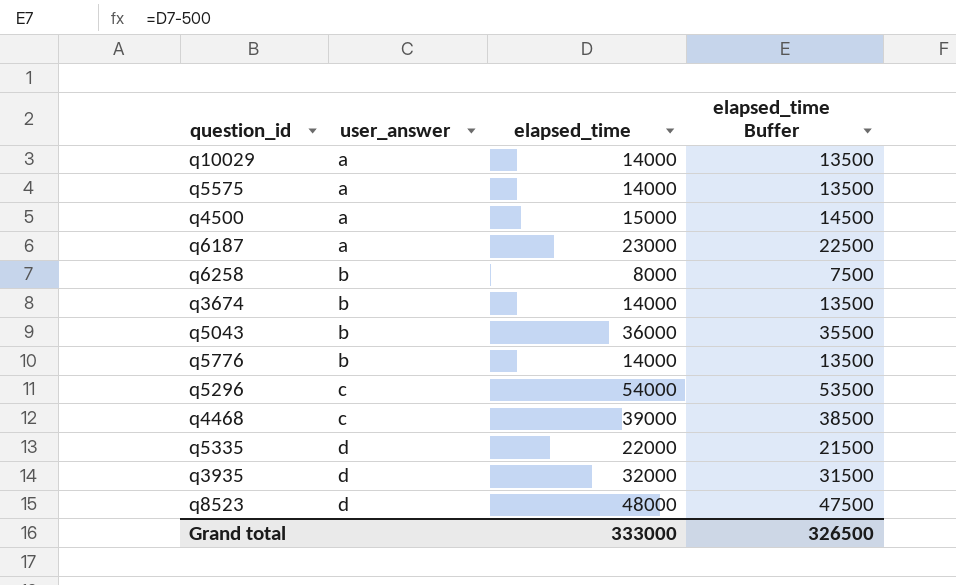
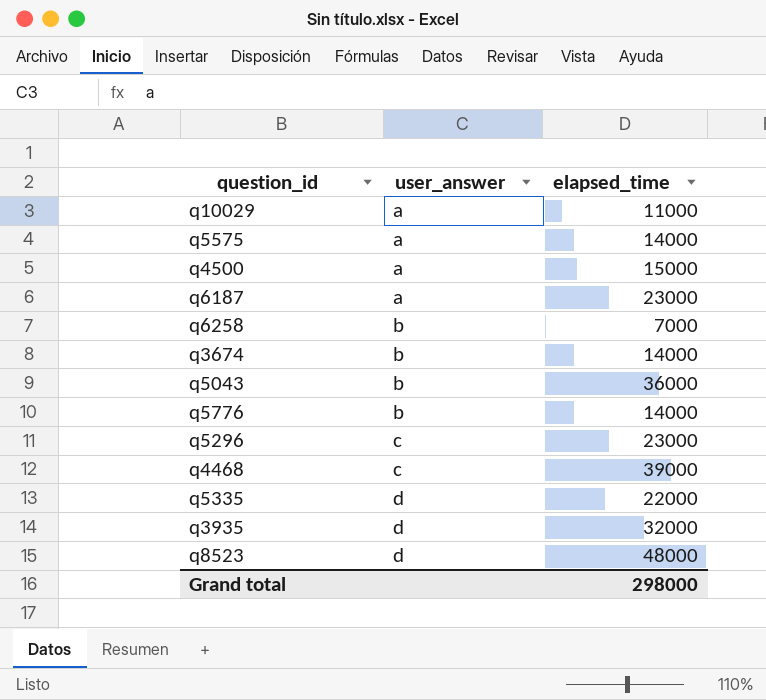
column elapsed_time Buffer | formula: [elapsed_time] - 500 -> none
q10029 | elapsed_time: 14000 -> 11000
q6258 | elapsed_time: 8000 -> 7000
q5296 | elapsed_time: 54000 -> 23000
Grand total | elapsed_time: 333000 -> 298000

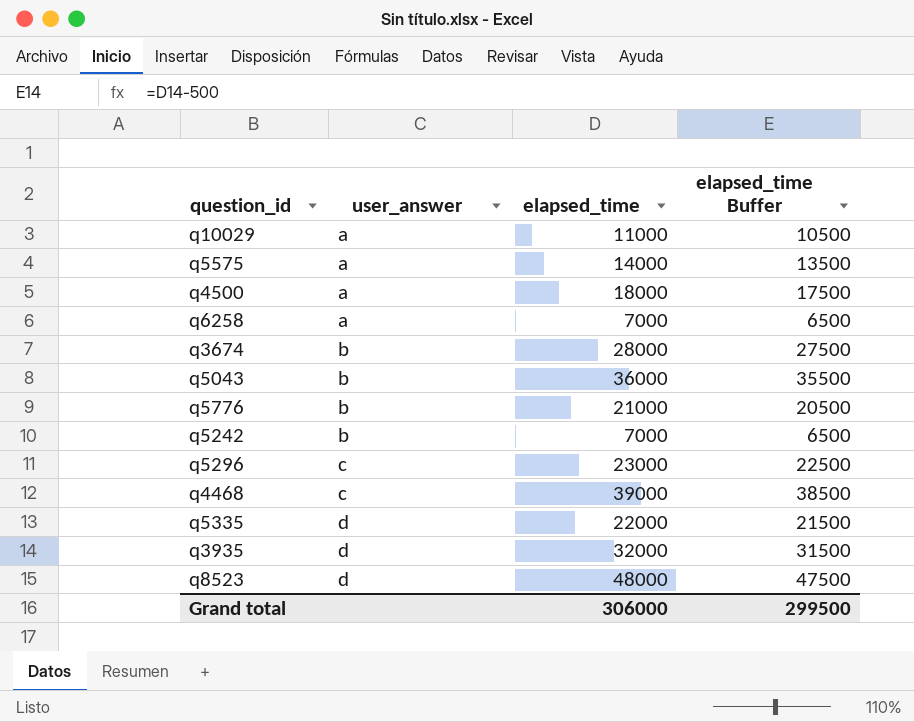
column elapsed_time Buffer | formula: none -> [elapsed_time] - 500
row q6187: a | 23000 -> none
q4500 | elapsed_time: 15000 -> 18000
q6258 | user_answer: b -> a
q3674 | elapsed_time: 14000 -> 28000
q5776 | elapsed_time: 14000 -> 21000
row q5242: none -> b | 7000 | 6500
Grand total | elapsed_time: 298000 -> 306000

